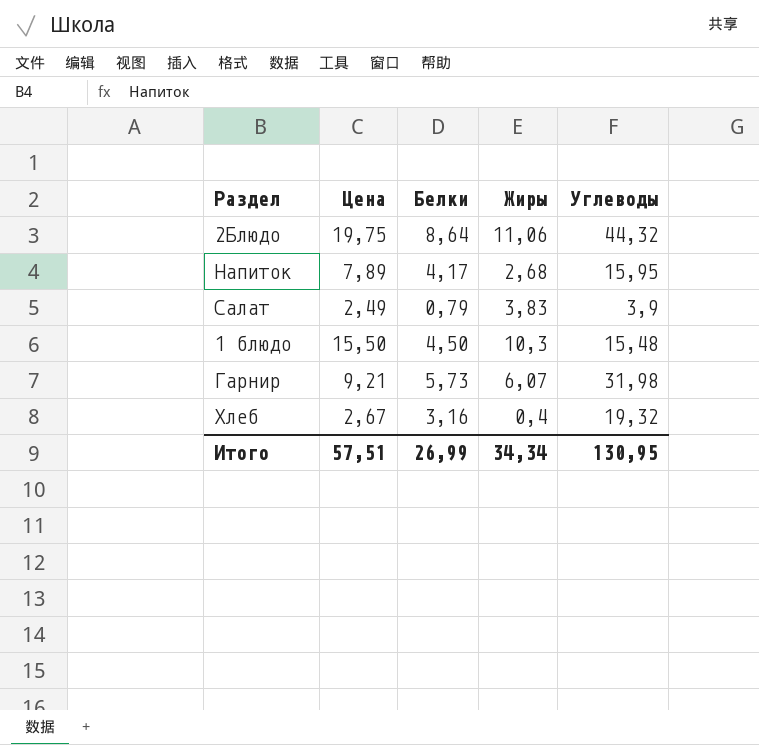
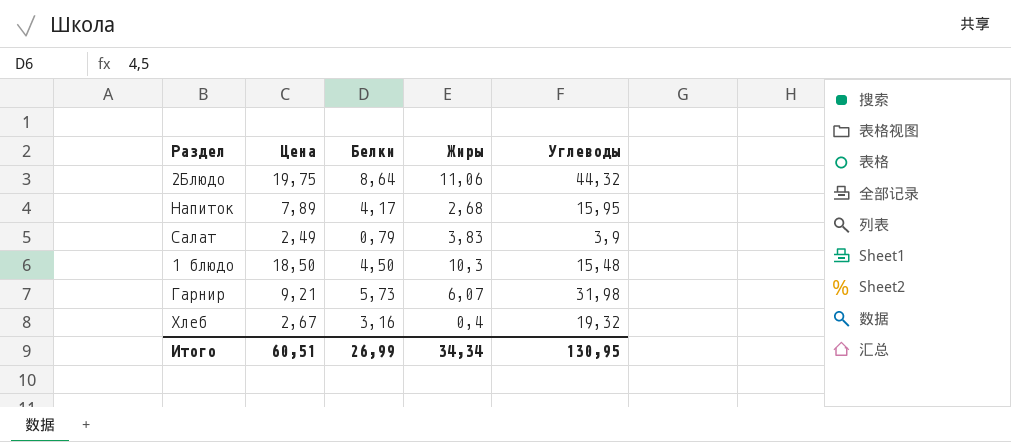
1 блюдо | Цена: 15,50 -> 18,50
Итого | Цена: 57,51 -> 60,51

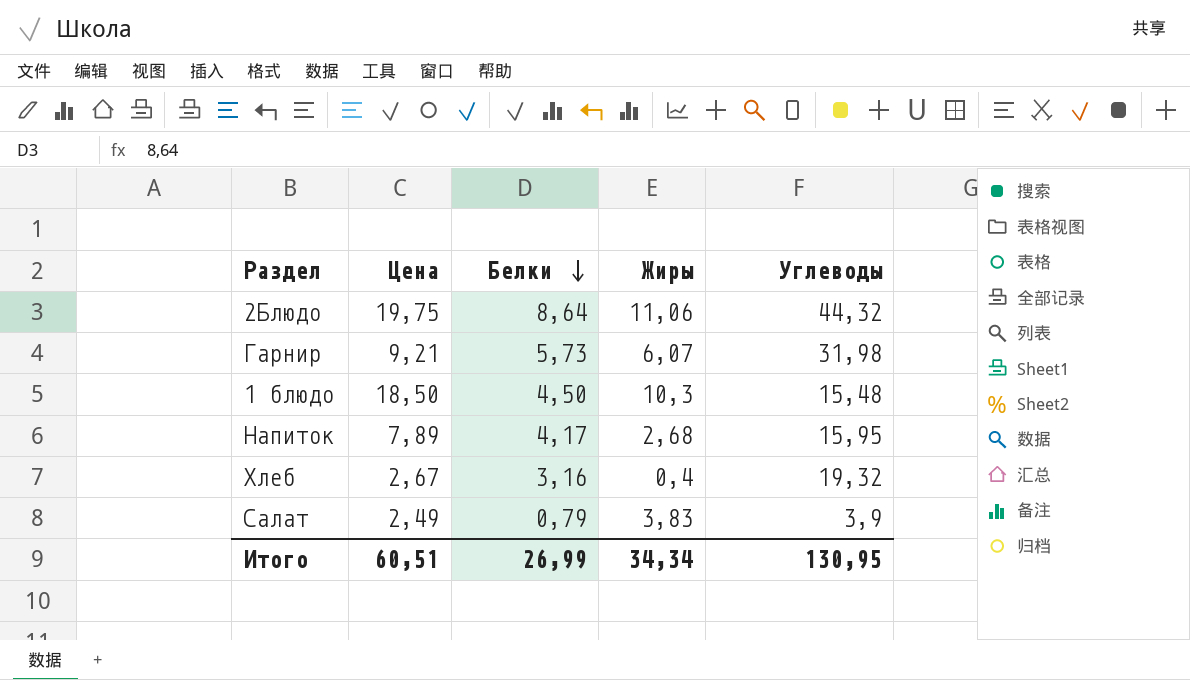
row order: none -> Белки descending

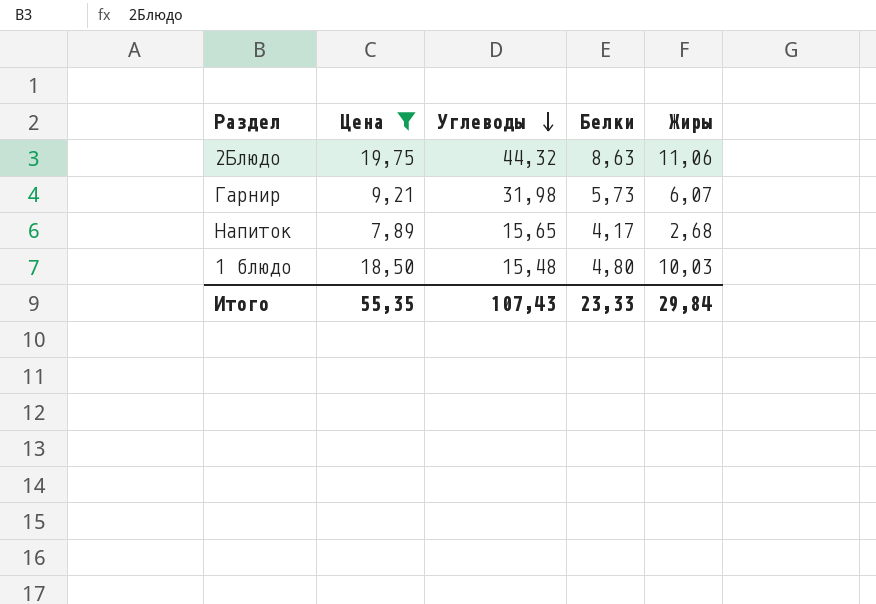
filter: none -> Цена >= 7,89
row order: Белки descending -> Углеводы descending
column Углеводы | position: 5 -> 3
2Блюдо | Белки: 8,64 -> 8,63
Напиток | Углеводы: 15,95 -> 15,65
1 блюдо | Белки: 4,50 -> 4,80
1 блюдо | Жиры: 10,3 -> 10,03
Итого | Цена: 60,51 -> 55,35
Итого | Углеводы: 130,95 -> 107,43
Итого | Белки: 26,99 -> 23,33
Итого | Жиры: 34,34 -> 29,84

